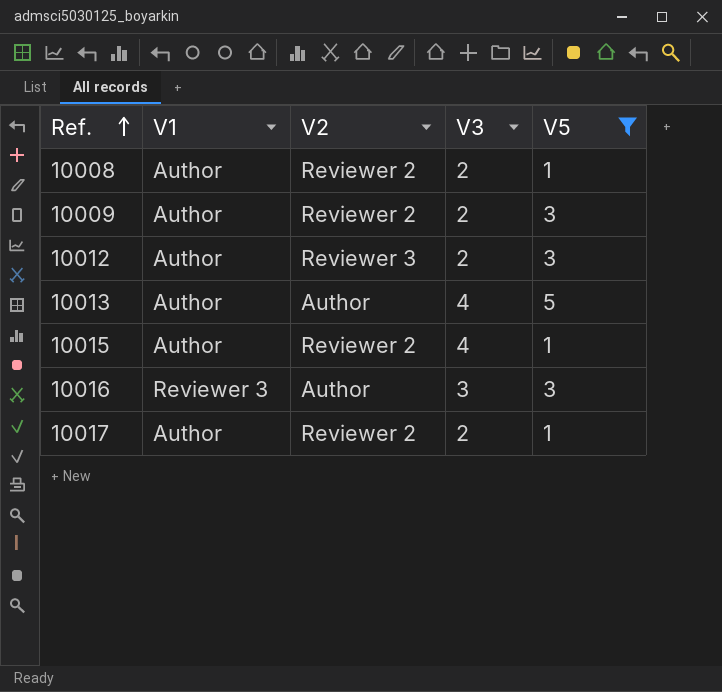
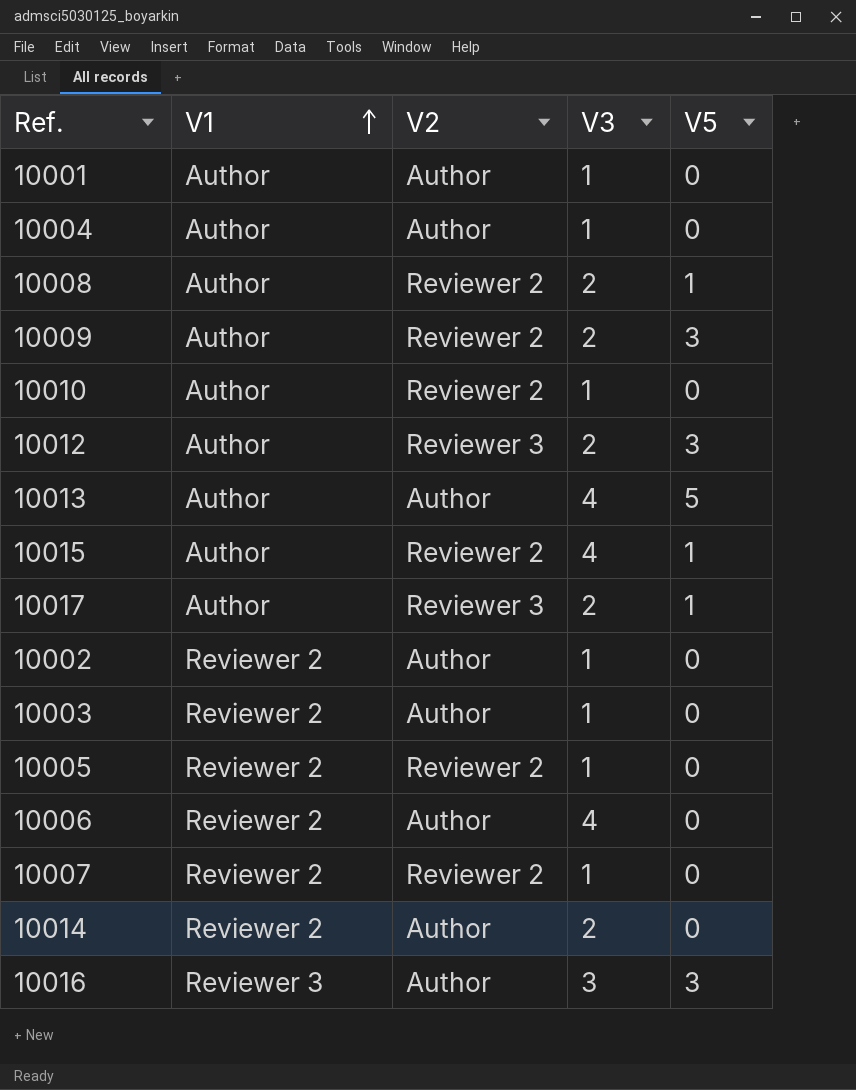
filter: V5 != 0 -> none
row order: Ref. ascending -> V1 ascending
10017 | V2: Reviewer 2 -> Reviewer 3

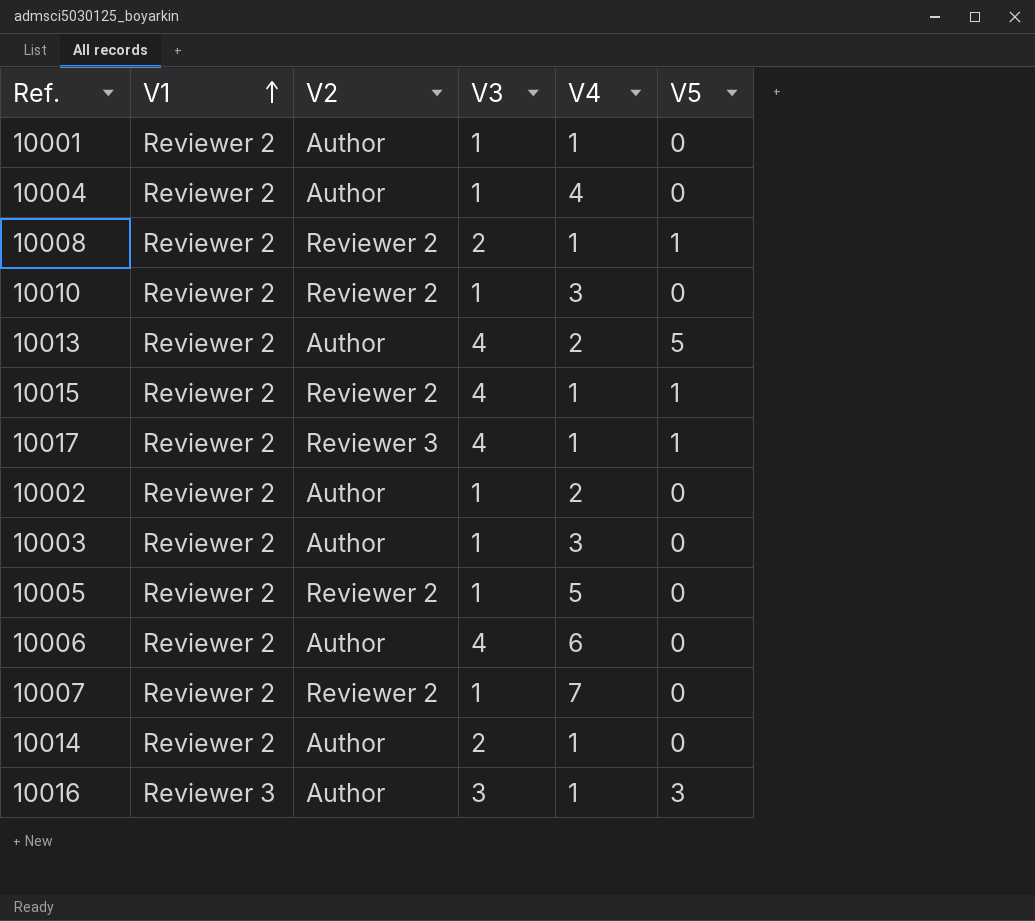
column V4 | position: none -> 5
row 10009: Author | Reviewer 2 | 2 | 3 -> none
row 10012: Author | Reviewer 3 | 2 | 3 -> none
10001 | V1: Author -> Reviewer 2
10004 | V1: Author -> Reviewer 2
10008 | V1: Author -> Reviewer 2
10010 | V1: Author -> Reviewer 2
10013 | V1: Author -> Reviewer 2
10015 | V1: Author -> Reviewer 2
10017 | V1: Author -> Reviewer 2
10017 | V3: 2 -> 4

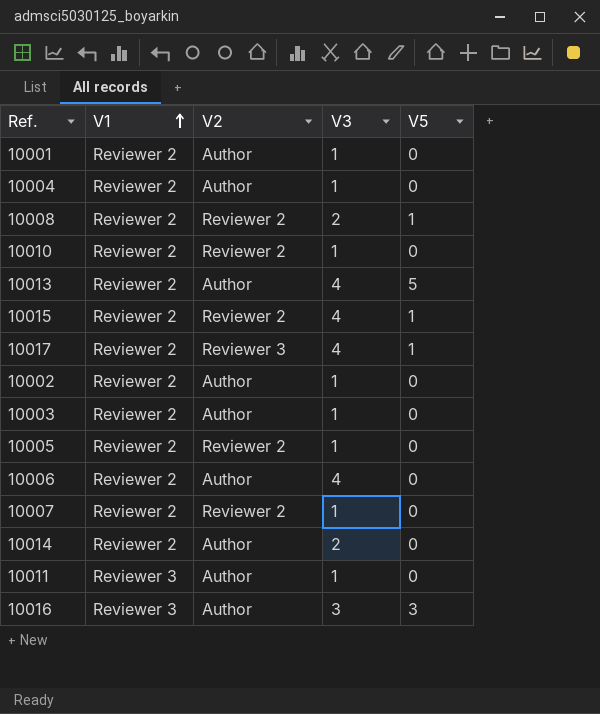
column V4 | position: 5 -> none
row 10011: none -> Reviewer 3 | Author | 1 | 0

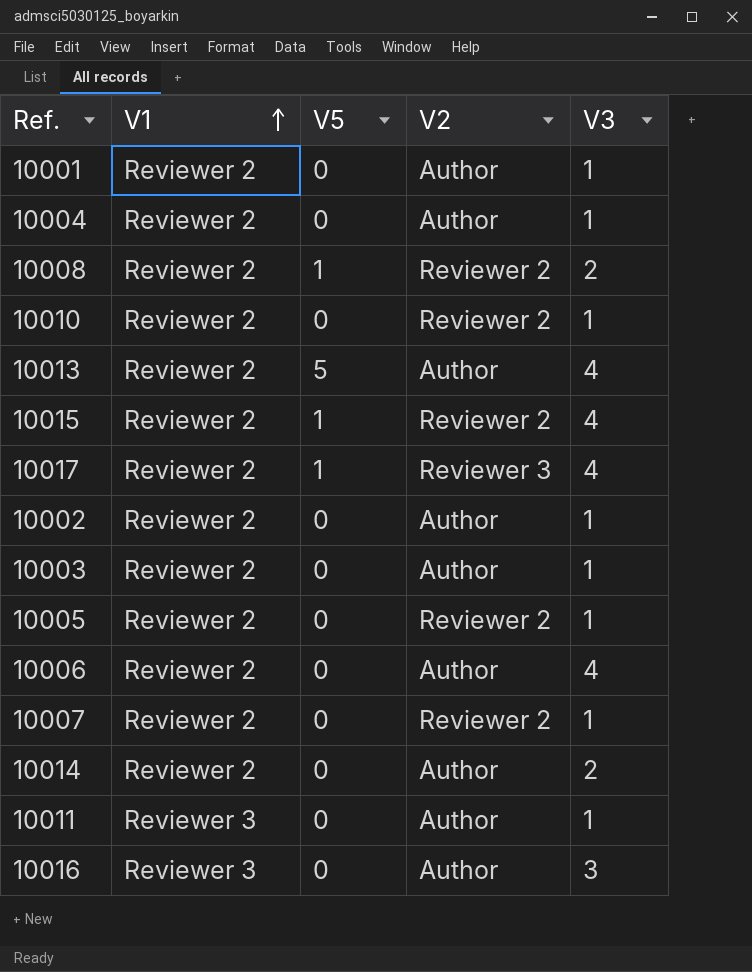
column V5 | position: 5 -> 3
10016 | V5: 3 -> 0

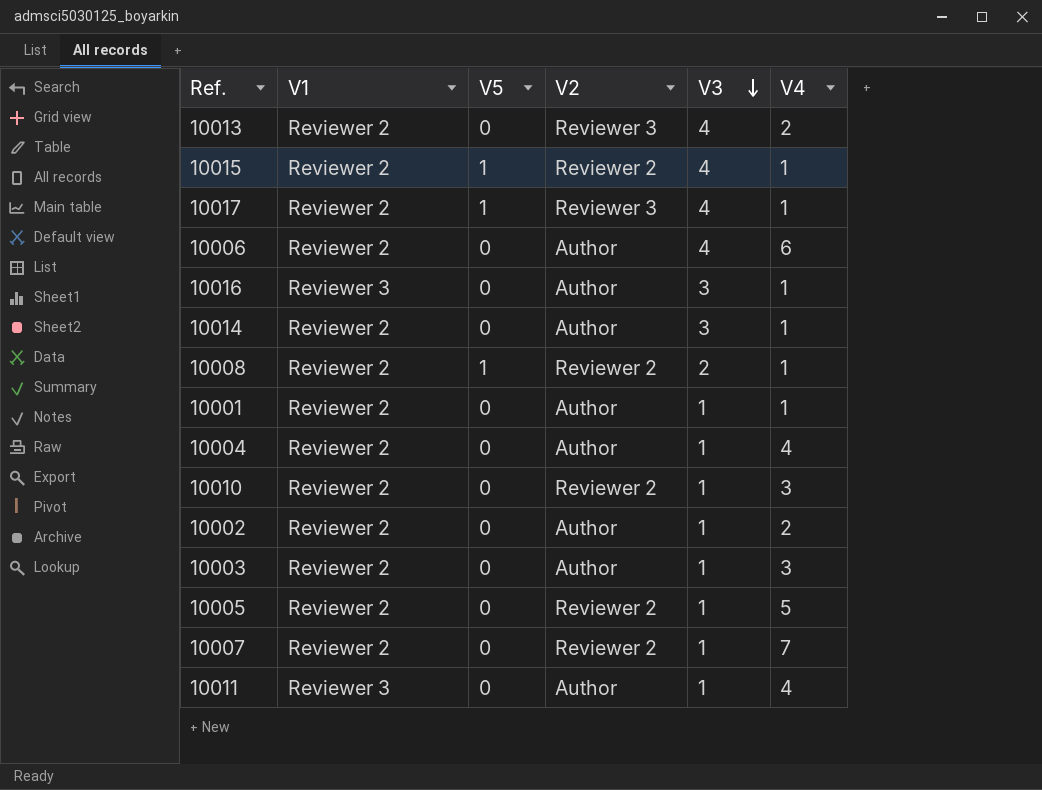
row order: V1 ascending -> V3 descending
column V4 | position: none -> 6
10013 | V5: 5 -> 0
10013 | V2: Author -> Reviewer 3
10014 | V3: 2 -> 3

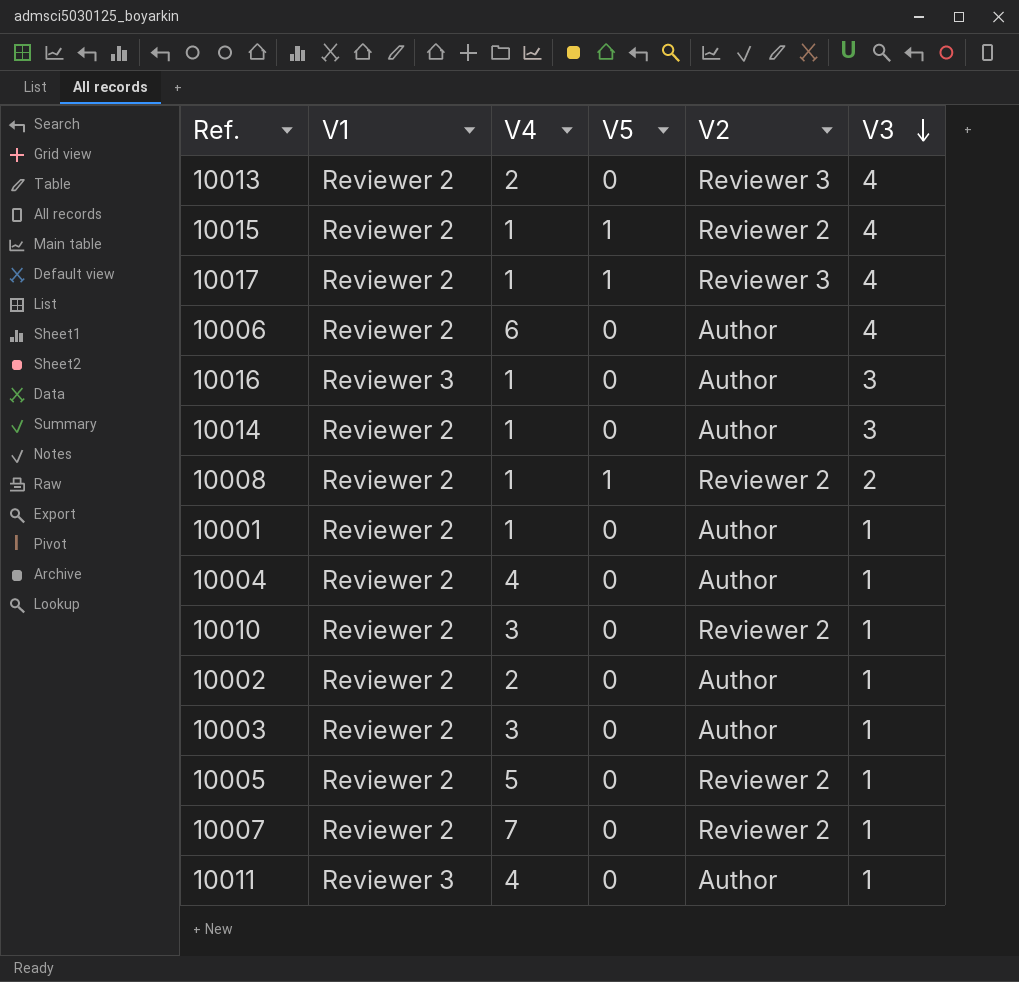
column V4 | position: 6 -> 3

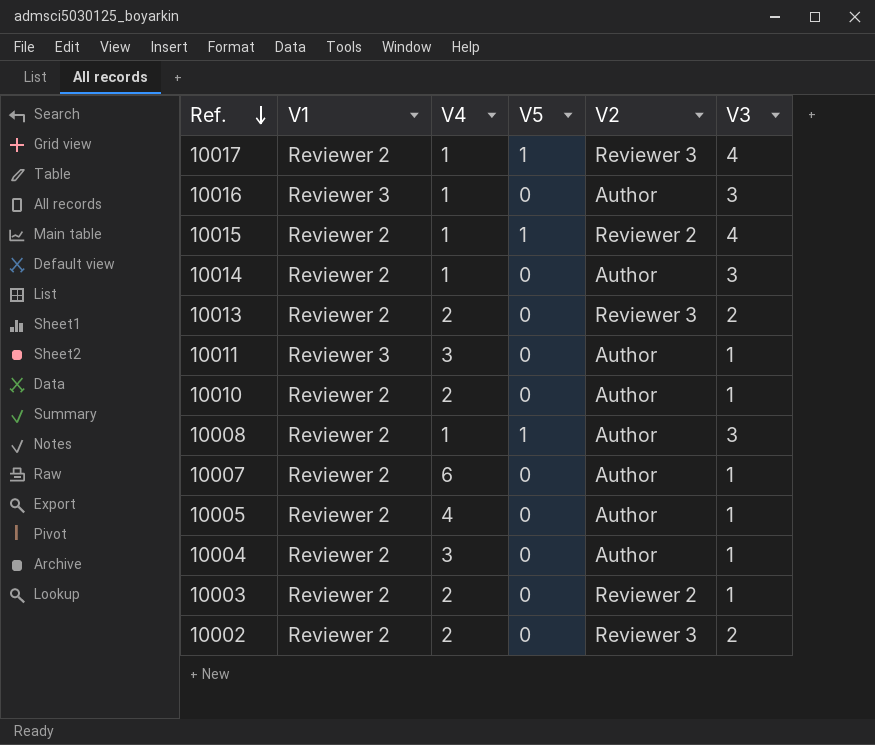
row order: V3 descending -> Ref. descending
row 10006: Reviewer 2 | 6 | 0 | Author | 4 -> none
row 10001: Reviewer 2 | 1 | 0 | Author | 1 -> none
10013 | V3: 4 -> 2
10011 | V4: 4 -> 3
10010 | V4: 3 -> 2
10010 | V2: Reviewer 2 -> Author
10008 | V2: Reviewer 2 -> Author
10008 | V3: 2 -> 3
10007 | V4: 7 -> 6
10007 | V2: Reviewer 2 -> Author
10005 | V4: 5 -> 4
10005 | V2: Reviewer 2 -> Author
10004 | V4: 4 -> 3
10003 | V4: 3 -> 2
10003 | V2: Author -> Reviewer 2
10002 | V2: Author -> Reviewer 3
10002 | V3: 1 -> 2

